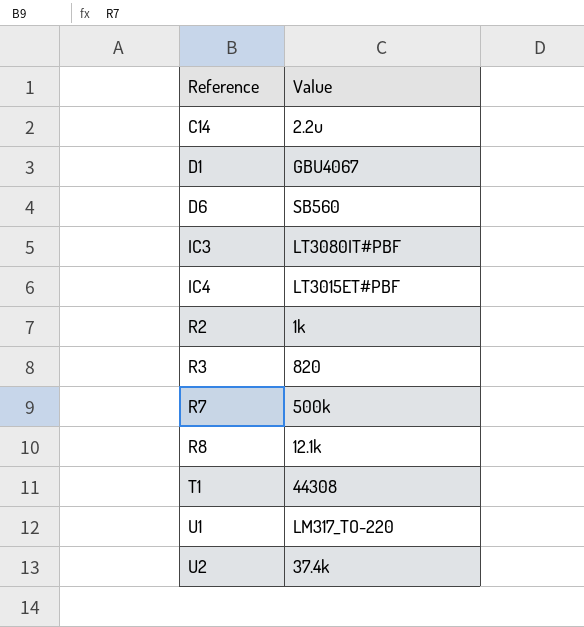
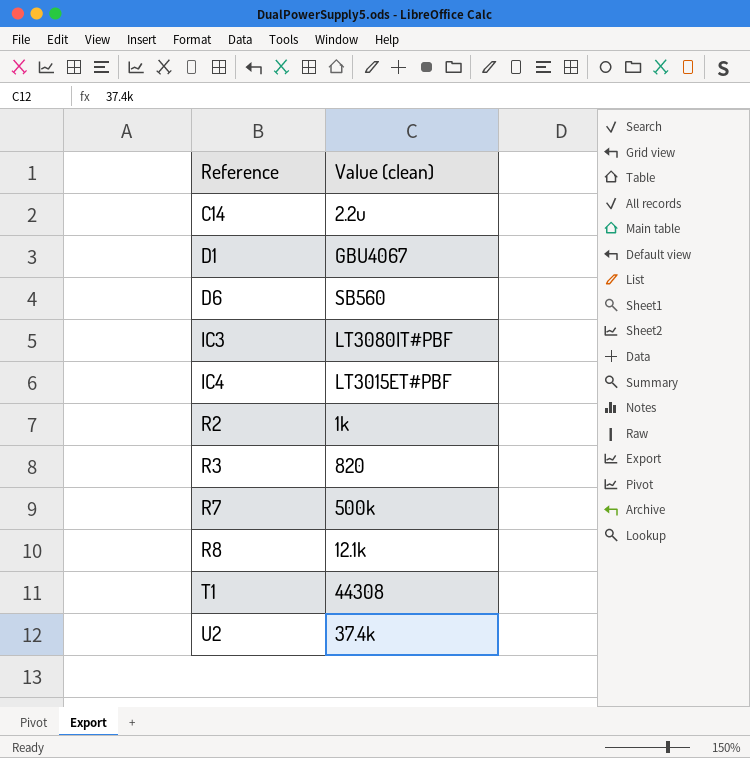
column name: Value -> Value (clean)
row U1: LM317_TO-220 -> none

